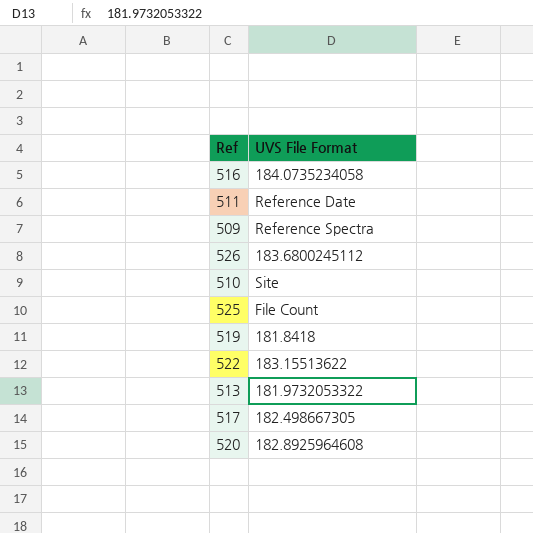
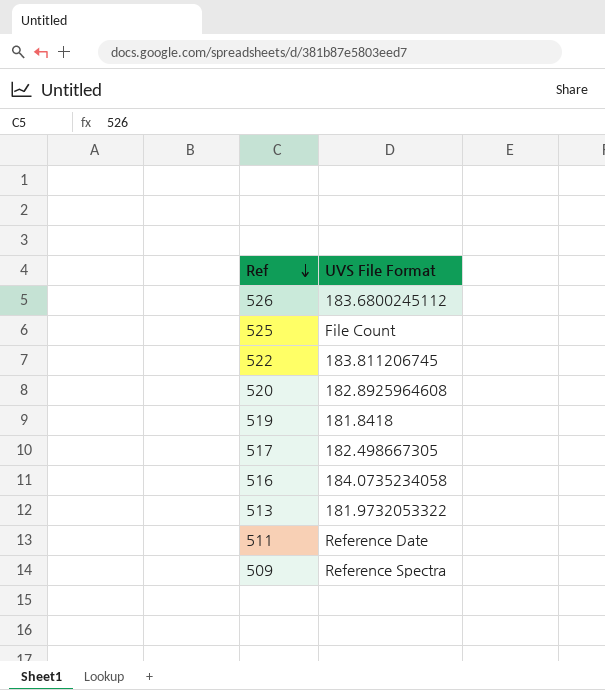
row order: none -> Ref descending
row 510: Site -> none
522 | UVS File Format: 183.15513622 -> 183.811206745

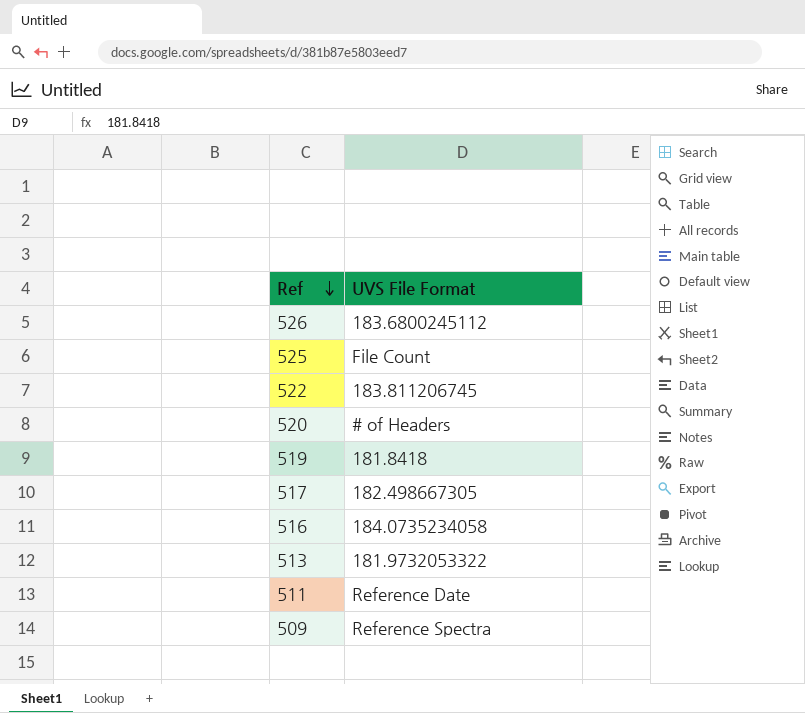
520 | UVS File Format: 182.8925964608 -> # of Headers

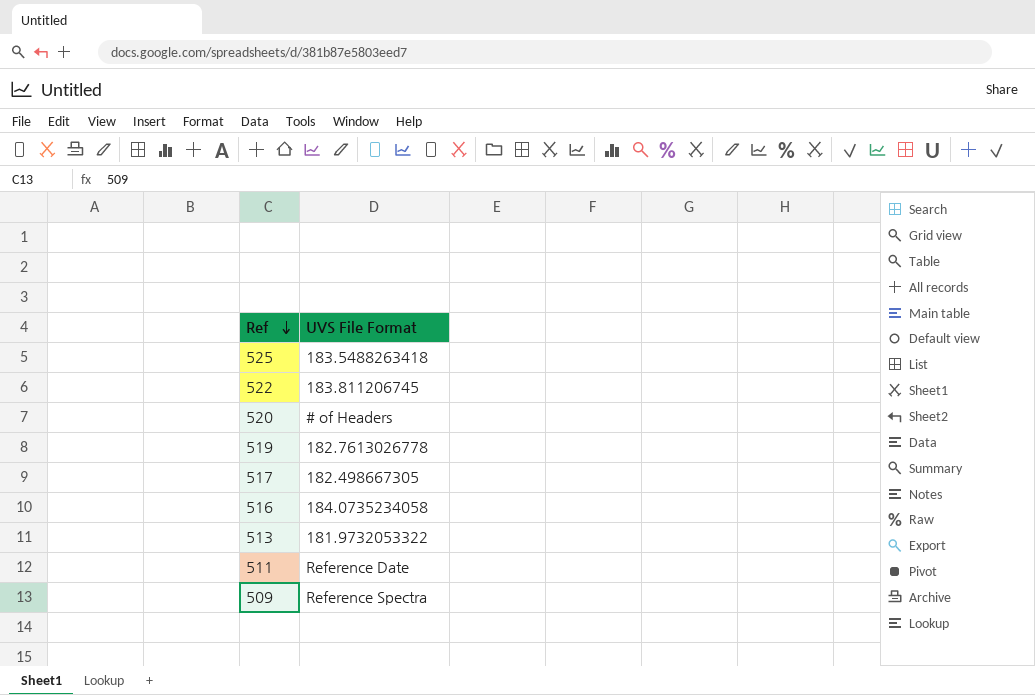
row 526: 183.6800245112 -> none
525 | UVS File Format: File Count -> 183.5488263418
519 | UVS File Format: 181.8418 -> 182.7613026778

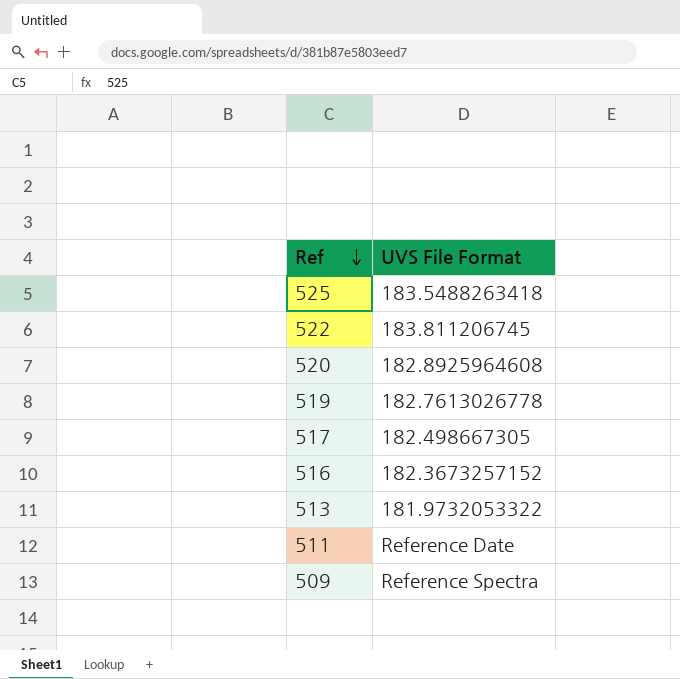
520 | UVS File Format: # of Headers -> 182.8925964608
516 | UVS File Format: 184.0735234058 -> 182.3673257152

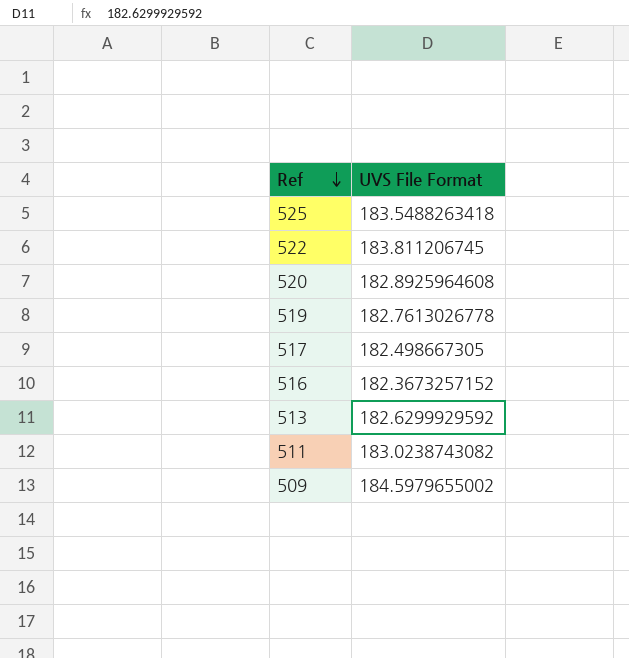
513 | UVS File Format: 181.9732053322 -> 182.6299929592
511 | UVS File Format: Reference Date -> 183.0238743082
509 | UVS File Format: Reference Spectra -> 184.5979655002

